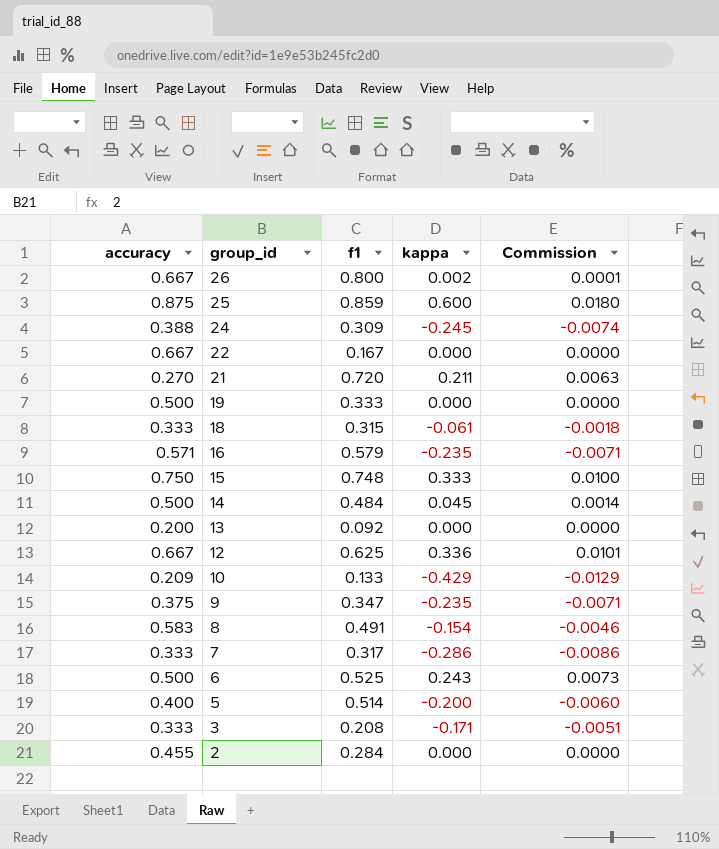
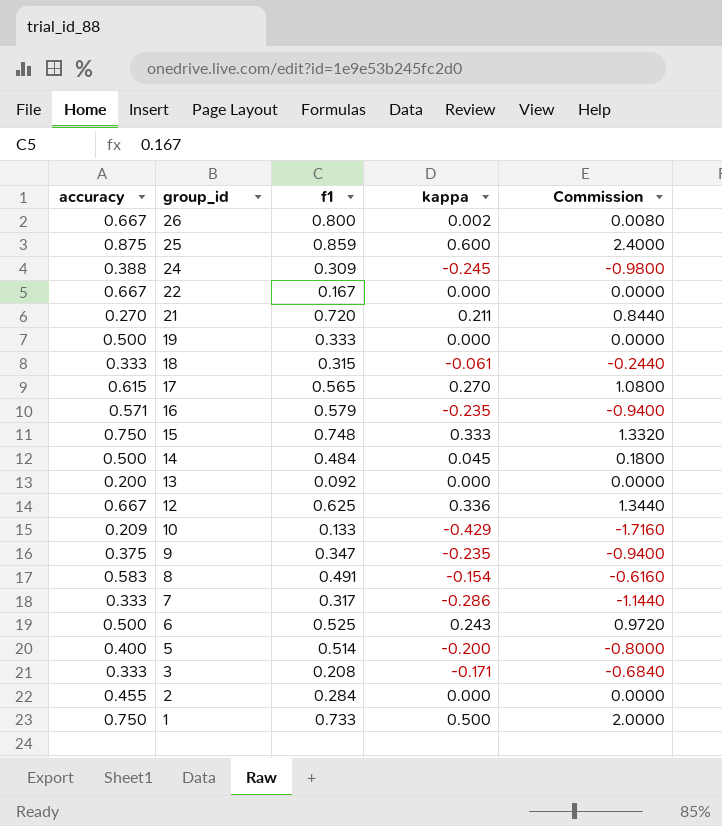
column Commission | formula: [kappa] * 0.03 -> [kappa] * 4
row 17: none -> 0.615 | 0.565 | 0.270 | 1.0800
row 1: none -> 0.750 | 0.733 | 0.500 | 2.0000

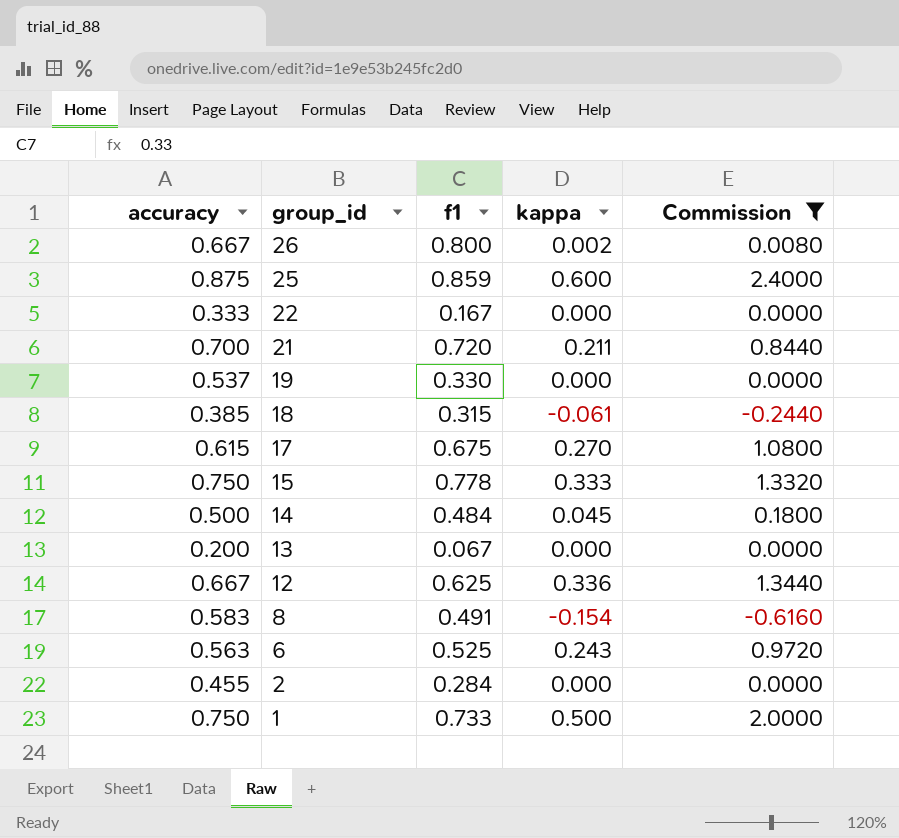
filter: none -> Commission >= -0.6160
22 | accuracy: 0.667 -> 0.333
21 | accuracy: 0.270 -> 0.700
19 | accuracy: 0.500 -> 0.537
19 | f1: 0.333 -> 0.330
18 | accuracy: 0.333 -> 0.385
17 | f1: 0.565 -> 0.675
15 | f1: 0.748 -> 0.778
13 | f1: 0.092 -> 0.067
6 | accuracy: 0.500 -> 0.563

